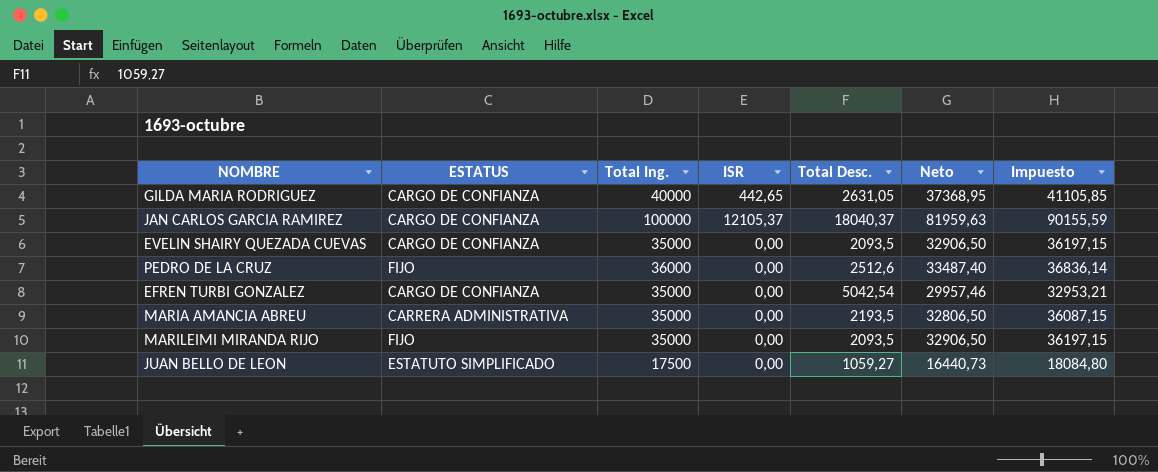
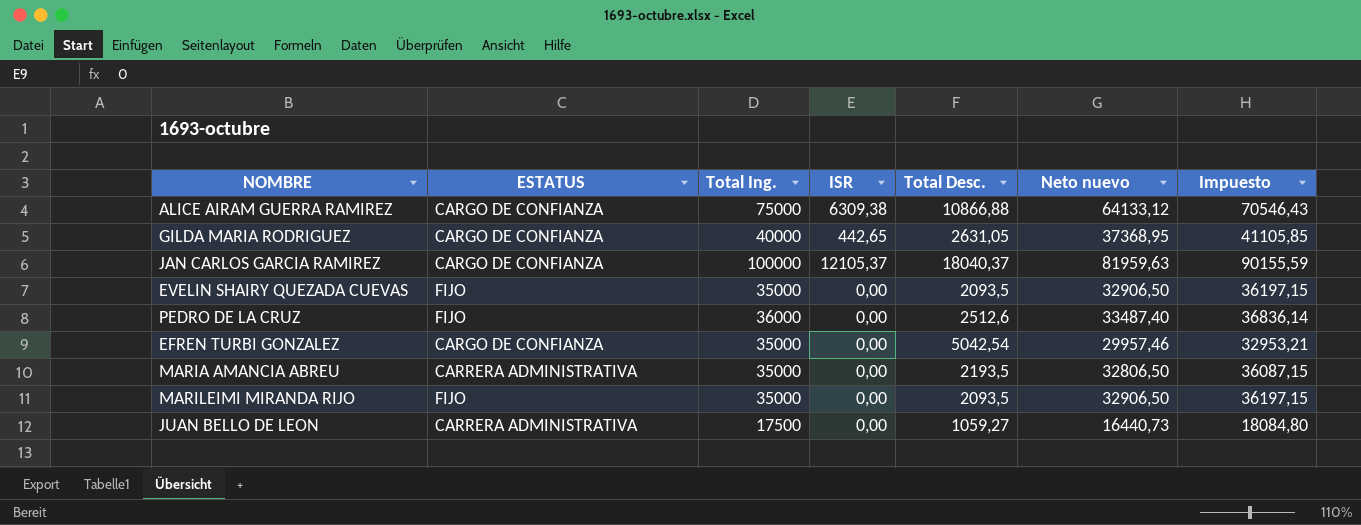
column name: Neto -> Neto nuevo
row ALICE AIRAM GUERRA RAMIREZ: none -> CARGO DE CONFIANZA | 75000 | 6309,38 | 10866,88 | 64133,12 | 70546,43
EVELIN SHAIRY QUEZADA CUEVAS | ESTATUS: CARGO DE CONFIANZA -> FIJO
JUAN BELLO DE LEON | ESTATUS: ESTATUTO SIMPLIFICADO -> CARRERA ADMINISTRATIVA

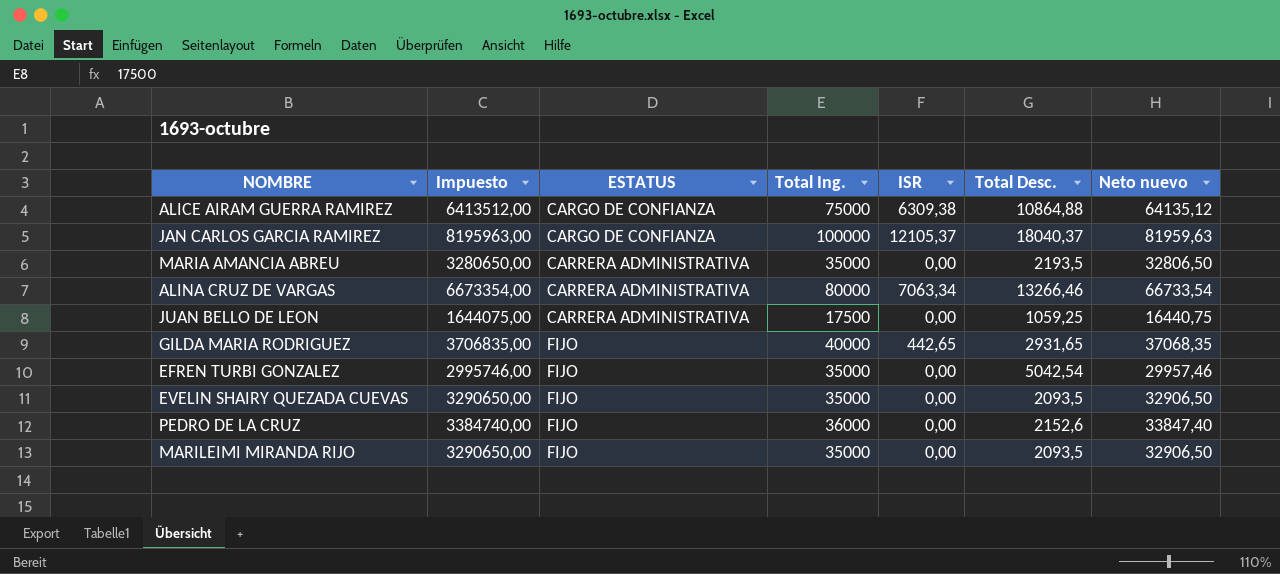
row order: none -> ESTATUS ascending
column Impuesto | formula: [Neto nuevo] * 1,1 -> [Neto nuevo] * 100
column Impuesto | position: 7 -> 2
ALICE AIRAM GUERRA RAMIREZ | Total Desc.: 10866,88 -> 10864,88
ALICE AIRAM GUERRA RAMIREZ | Neto nuevo: 64133,12 -> 64135,12
row ALINA CRUZ DE VARGAS: none -> 6673354,00 | CARRERA ADMINISTRATIVA | 80000 | 7063,34 | 13266,46 | 66733,54
JUAN BELLO DE LEON | Total Desc.: 1059,27 -> 1059,25
JUAN BELLO DE LEON | Neto nuevo: 16440,73 -> 16440,75
GILDA MARIA RODRIGUEZ | ESTATUS: CARGO DE CONFIANZA -> FIJO
GILDA MARIA RODRIGUEZ | Total Desc.: 2631,05 -> 2931,65
GILDA MARIA RODRIGUEZ | Neto nuevo: 37368,95 -> 37068,35
EFREN TURBI GONZALEZ | ESTATUS: CARGO DE CONFIANZA -> FIJO
PEDRO DE LA CRUZ | Total Desc.: 2512,6 -> 2152,6
PEDRO DE LA CRUZ | Neto nuevo: 33487,40 -> 33847,40

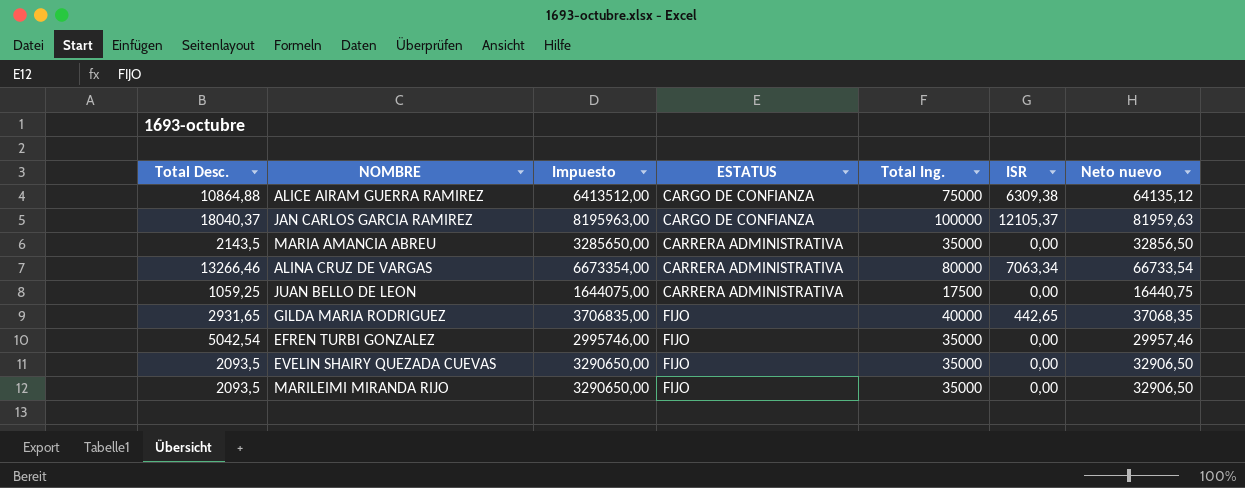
column Total Desc. | position: 6 -> 1
row PEDRO DE LA CRUZ: 3384740,00 | FIJO | 36000 | 0,00 | 2152,6 | 33847,40 -> none
MARIA AMANCIA ABREU | Total Desc.: 2193,5 -> 2143,5
MARIA AMANCIA ABREU | Impuesto: 3280650,00 -> 3285650,00
MARIA AMANCIA ABREU | Neto nuevo: 32806,50 -> 32856,50

